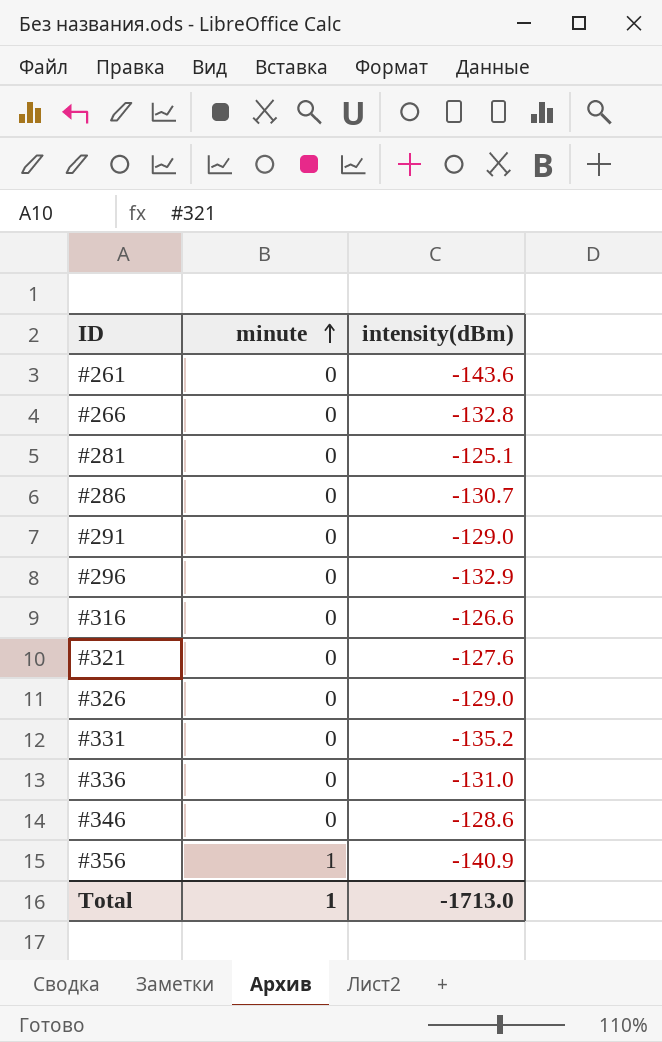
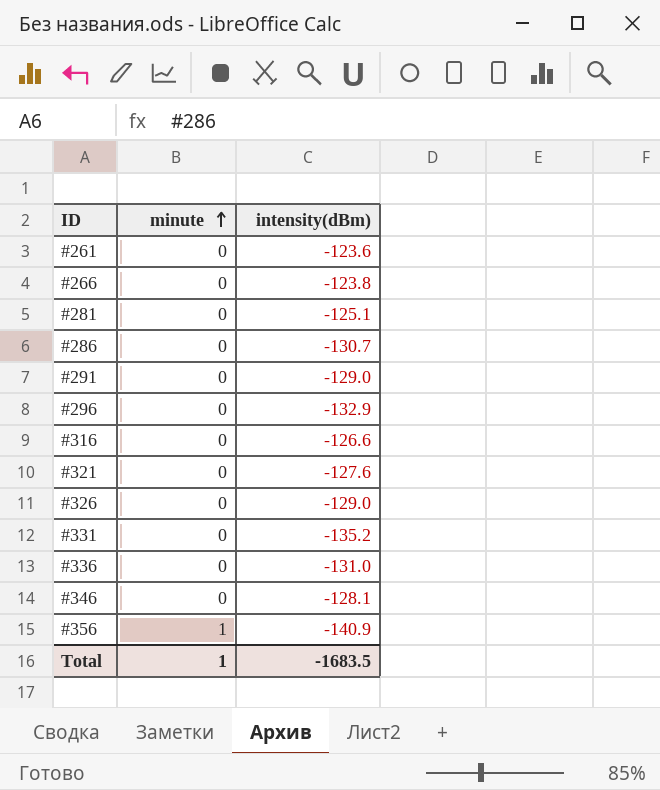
#261 | intensity(dBm): -143.6 -> -123.6
#266 | intensity(dBm): -132.8 -> -123.8
#346 | intensity(dBm): -128.6 -> -128.1
Total | intensity(dBm): -1713.0 -> -1683.5

